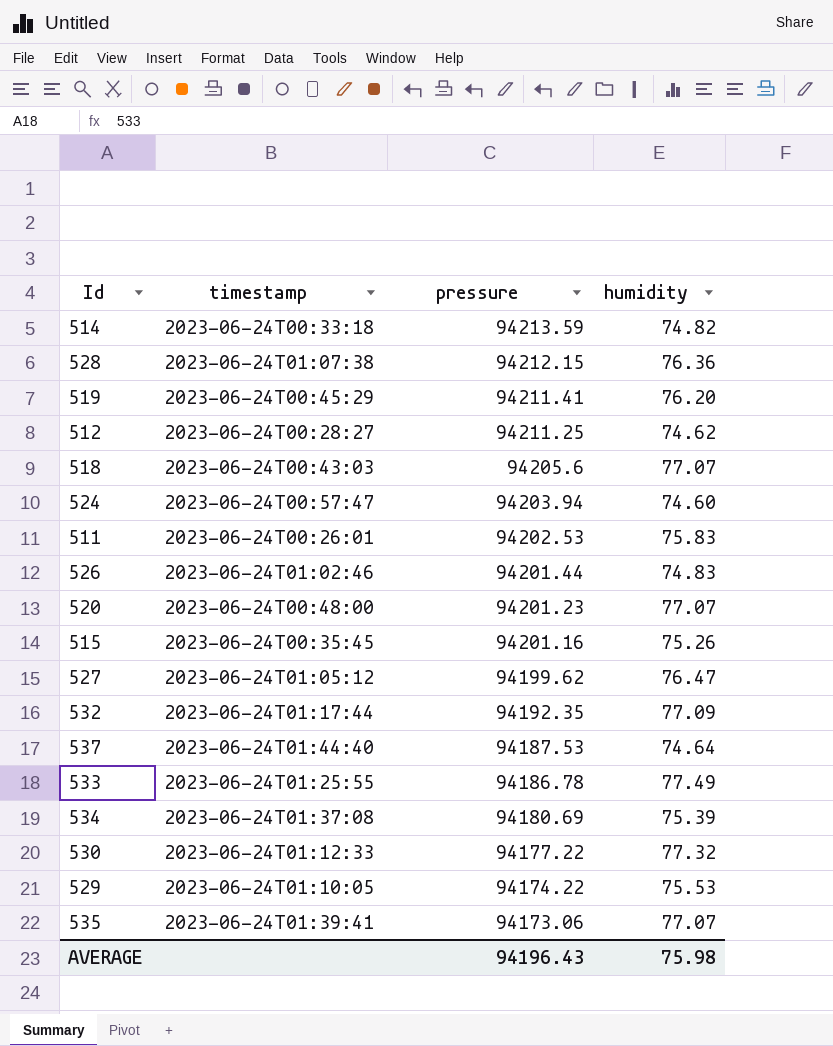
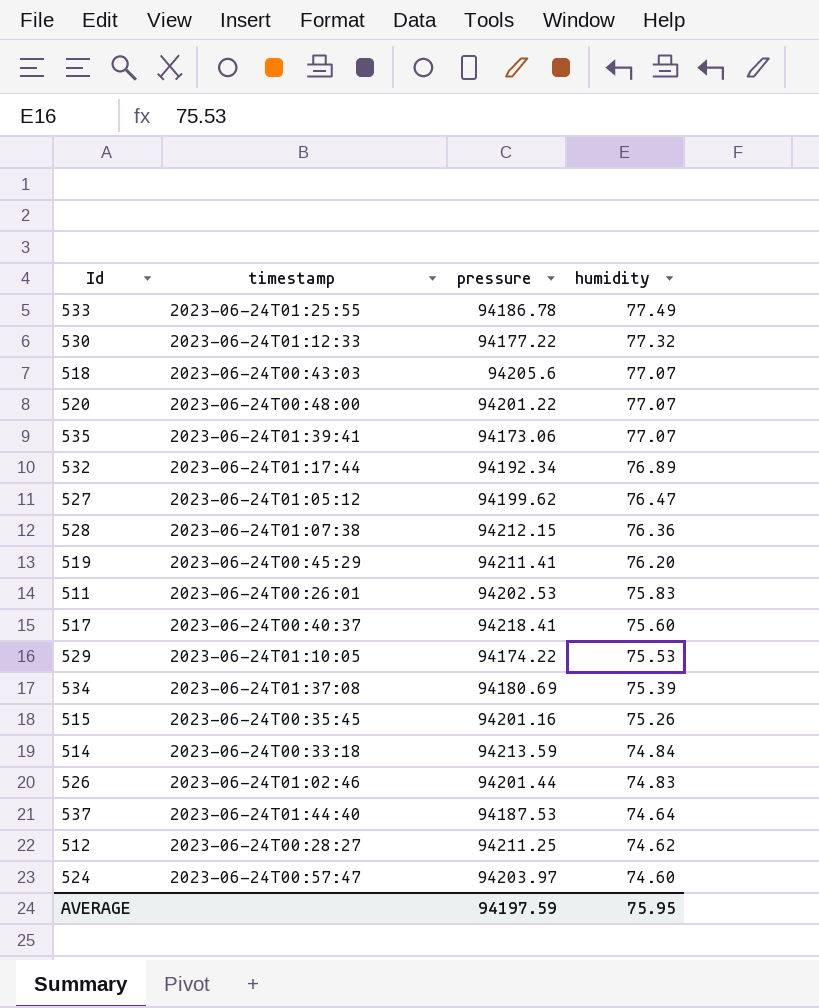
row order: pressure descending -> humidity descending
520 | pressure: 94201.23 -> 94201.22
532 | pressure: 94192.35 -> 94192.34
532 | humidity: 77.09 -> 76.89
row 517: none -> 2023-06-24T00:40:37 | 94218.41 | 75.60
514 | humidity: 74.82 -> 74.84
524 | pressure: 94203.94 -> 94203.97
AVERAGE | pressure: 94196.43 -> 94197.59
AVERAGE | humidity: 75.98 -> 75.95

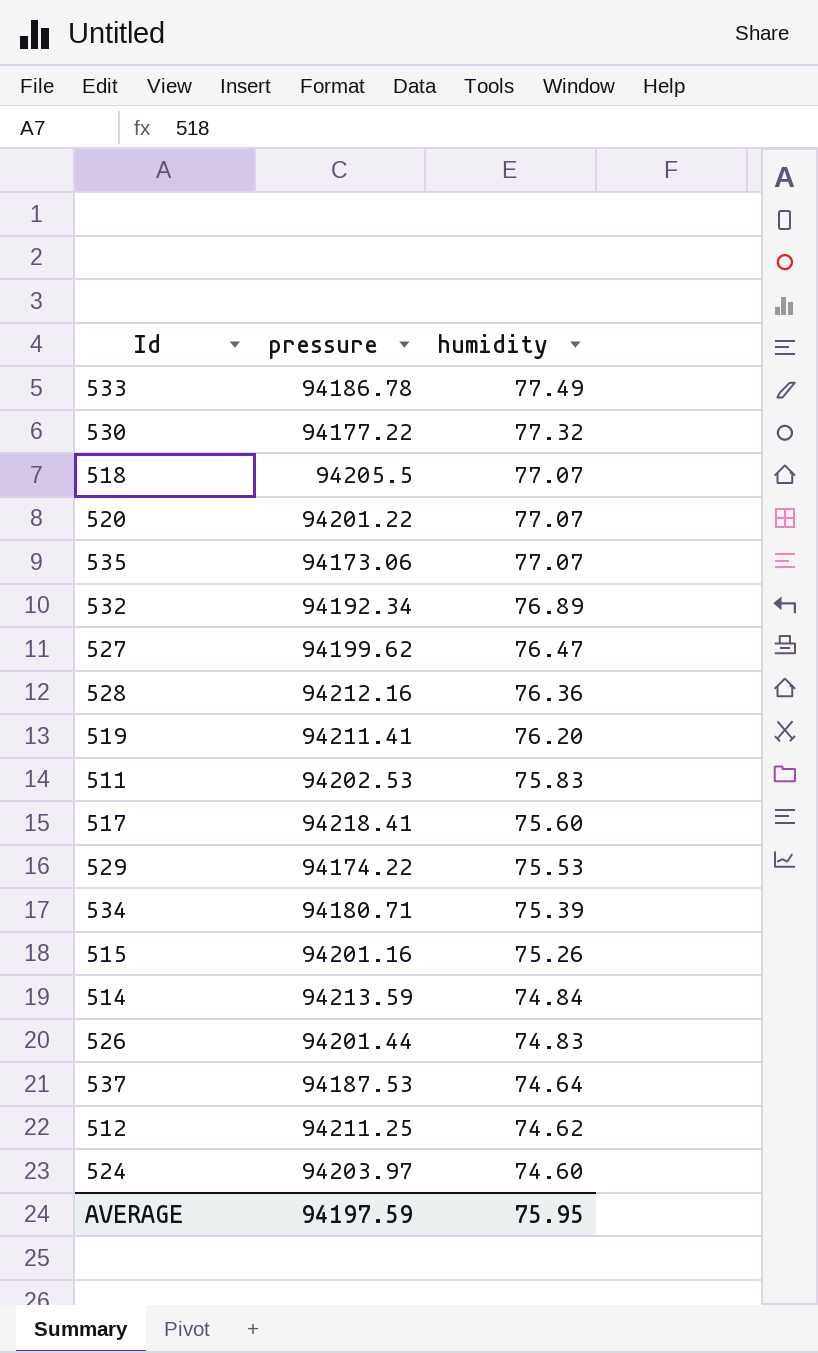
column timestamp | position: 2 -> none
518 | pressure: 94205.6 -> 94205.5
528 | pressure: 94212.15 -> 94212.16
534 | pressure: 94180.69 -> 94180.71

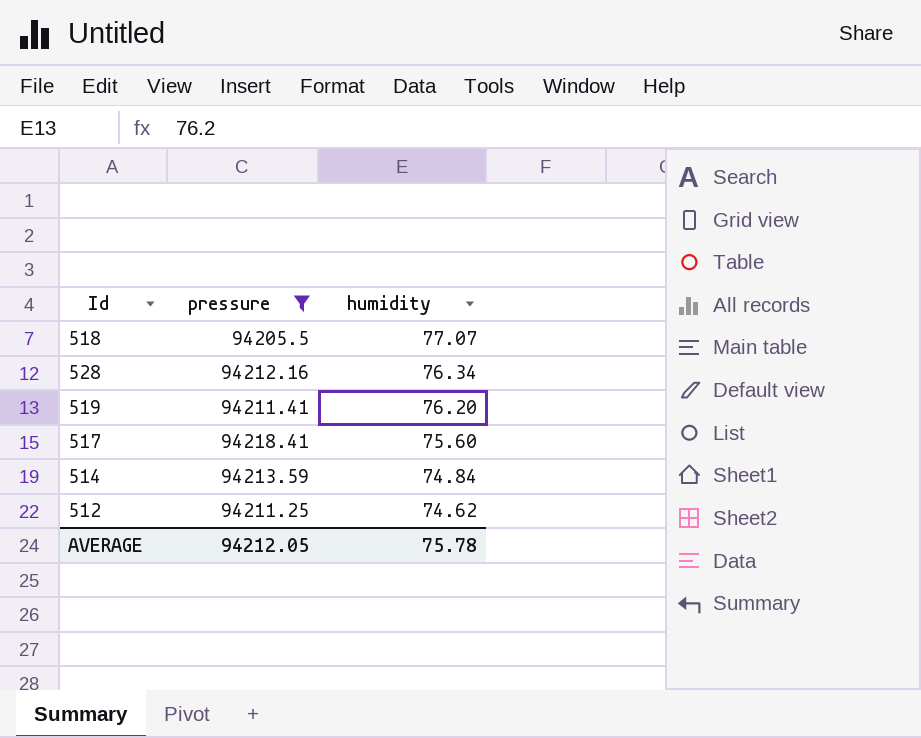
filter: none -> pressure >= 94205.5
528 | humidity: 76.36 -> 76.34
AVERAGE | pressure: 94197.59 -> 94212.05
AVERAGE | humidity: 75.95 -> 75.78

